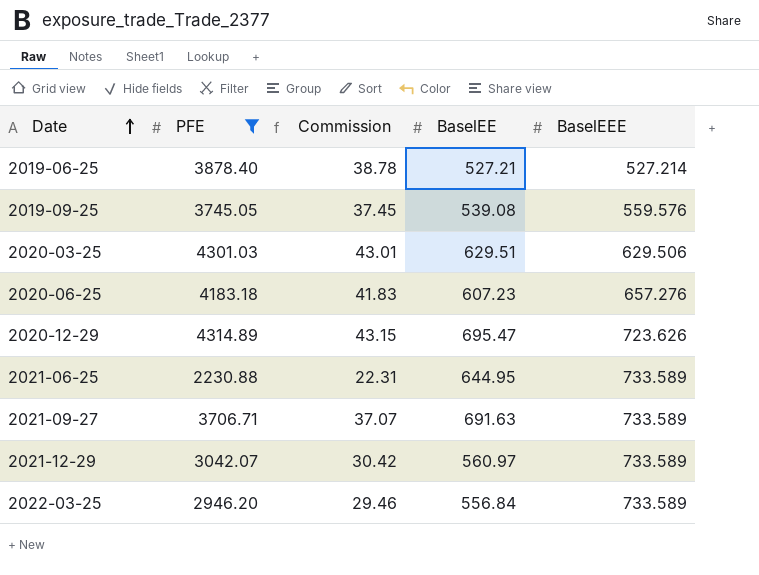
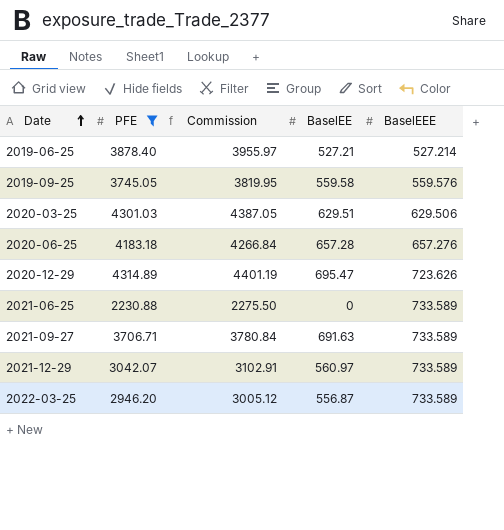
column Commission | formula: [PFE] * 0.01 -> [PFE] * 1.02
2019-09-25 | BaselEE: 539.08 -> 559.58
2020-06-25 | BaselEE: 607.23 -> 657.28
2021-06-25 | BaselEE: 644.95 -> 0
2022-03-25 | BaselEE: 556.84 -> 556.87

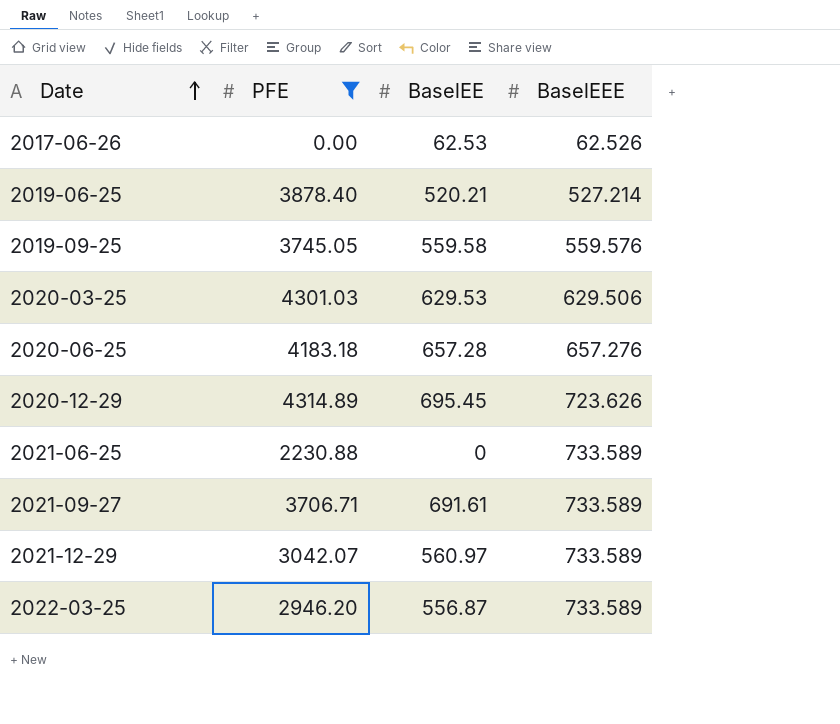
column Commission | formula: [PFE] * 1.02 -> none
row 2017-06-26: none -> 0.00 | 62.53 | 62.526
2019-06-25 | BaselEE: 527.21 -> 520.21
2020-03-25 | BaselEE: 629.51 -> 629.53
2020-12-29 | BaselEE: 695.47 -> 695.45
2021-09-27 | BaselEE: 691.63 -> 691.61

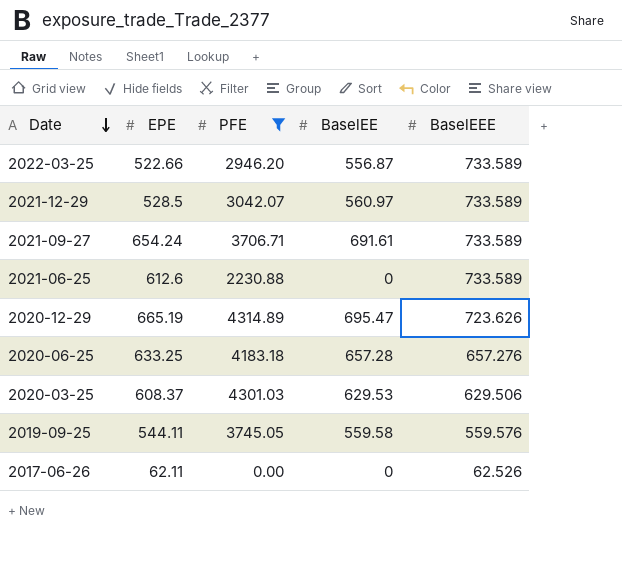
row order: Date ascending -> Date descending
column EPE | position: none -> 2
row 2019-06-25: 3878.40 | 520.21 | 527.214 -> none
2020-12-29 | BaselEE: 695.45 -> 695.47
2017-06-26 | BaselEE: 62.53 -> 0

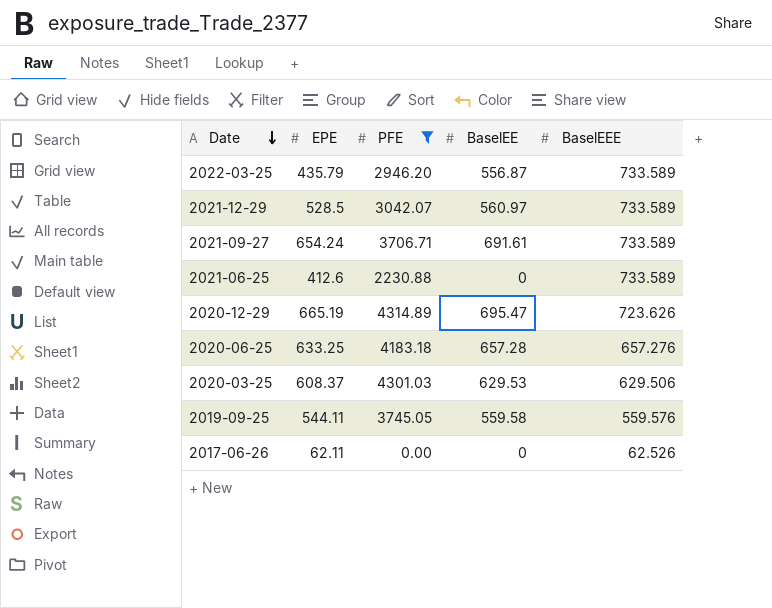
2022-03-25 | EPE: 522.66 -> 435.79
2021-06-25 | EPE: 612.6 -> 412.6

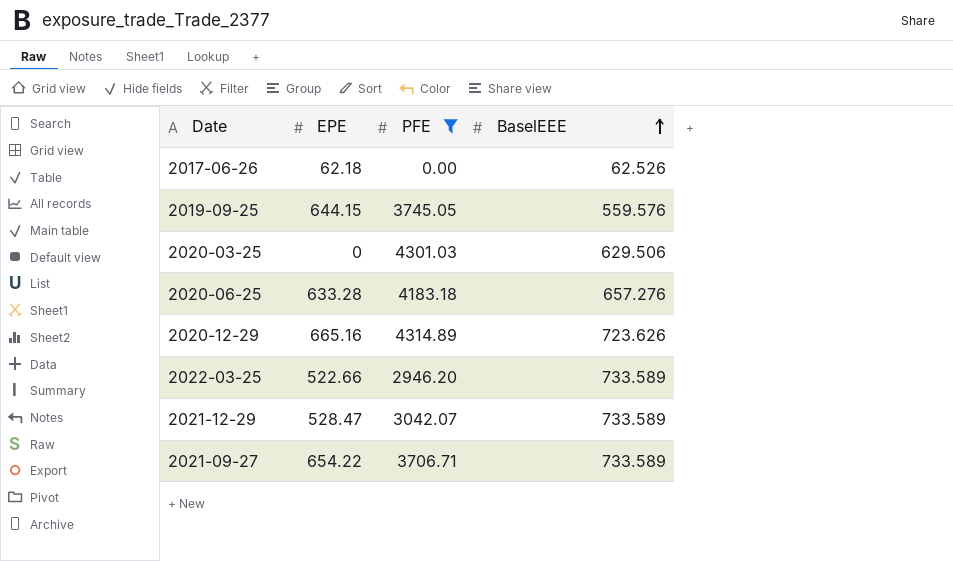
row order: Date descending -> BaselEEE ascending
column BaselEE | position: 4 -> none
row 2021-06-25: 412.6 | 2230.88 | 0 | 733.589 -> none
2017-06-26 | EPE: 62.11 -> 62.18
2019-09-25 | EPE: 544.11 -> 644.15
2020-03-25 | EPE: 608.37 -> 0
2020-06-25 | EPE: 633.25 -> 633.28
2020-12-29 | EPE: 665.19 -> 665.16
2022-03-25 | EPE: 435.79 -> 522.66
2021-12-29 | EPE: 528.5 -> 528.47
2021-09-27 | EPE: 654.24 -> 654.22

